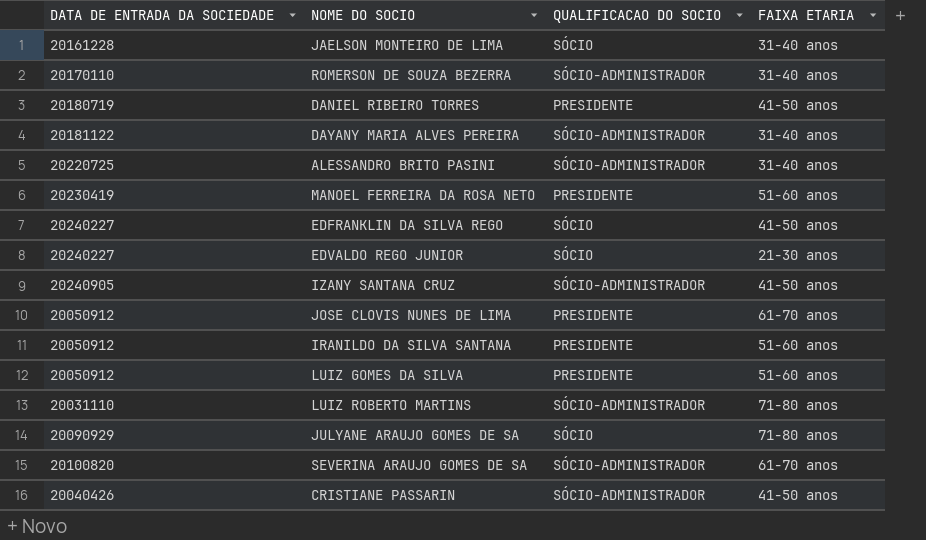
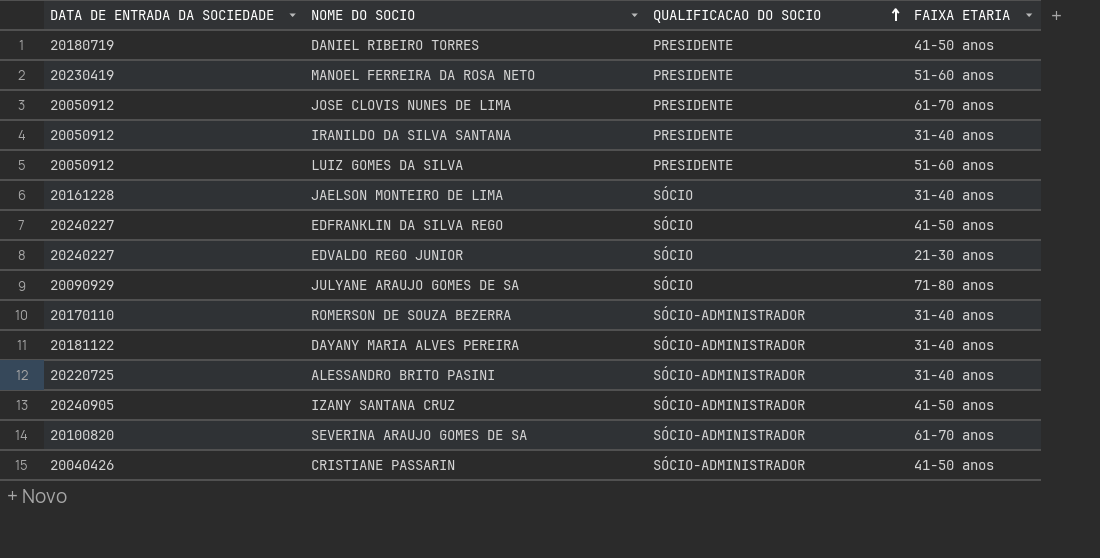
row order: none -> QUALIFICACAO DO SOCIO ascending
row LUIZ ROBERTO MARTINS: 20031110 | SÓCIO-ADMINISTRADOR | 71-80 anos -> none
IRANILDO DA SILVA SANTANA | FAIXA ETARIA: 51-60 anos -> 31-40 anos

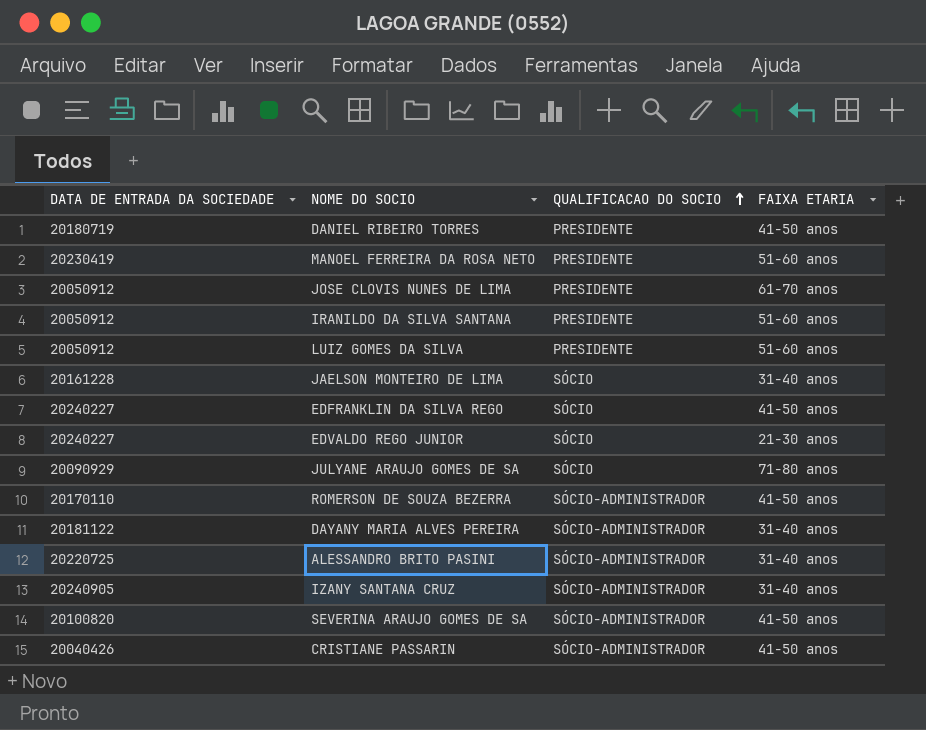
IRANILDO DA SILVA SANTANA | FAIXA ETARIA: 31-40 anos -> 51-60 anos
ROMERSON DE SOUZA BEZERRA | FAIXA ETARIA: 31-40 anos -> 41-50 anos
IZANY SANTANA CRUZ | FAIXA ETARIA: 41-50 anos -> 31-40 anos
SEVERINA ARAUJO GOMES DE SA | FAIXA ETARIA: 61-70 anos -> 41-50 anos

